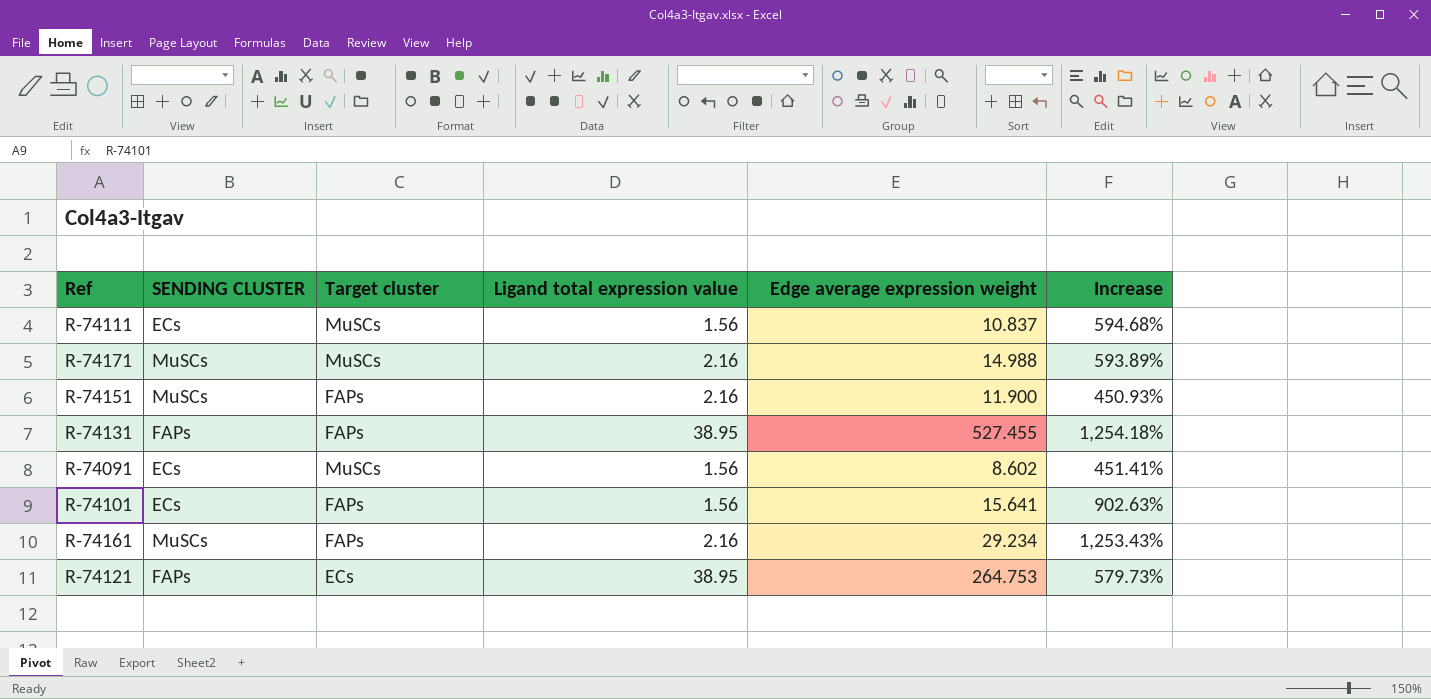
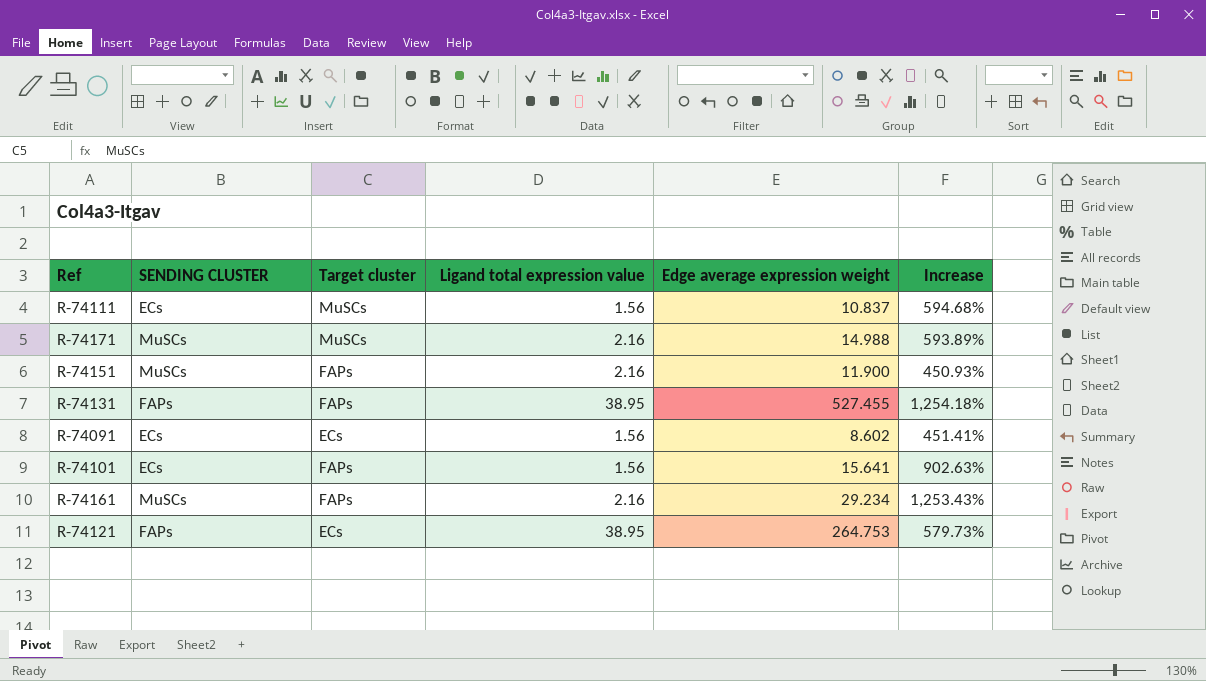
R-74091 | Target cluster: MuSCs -> ECs

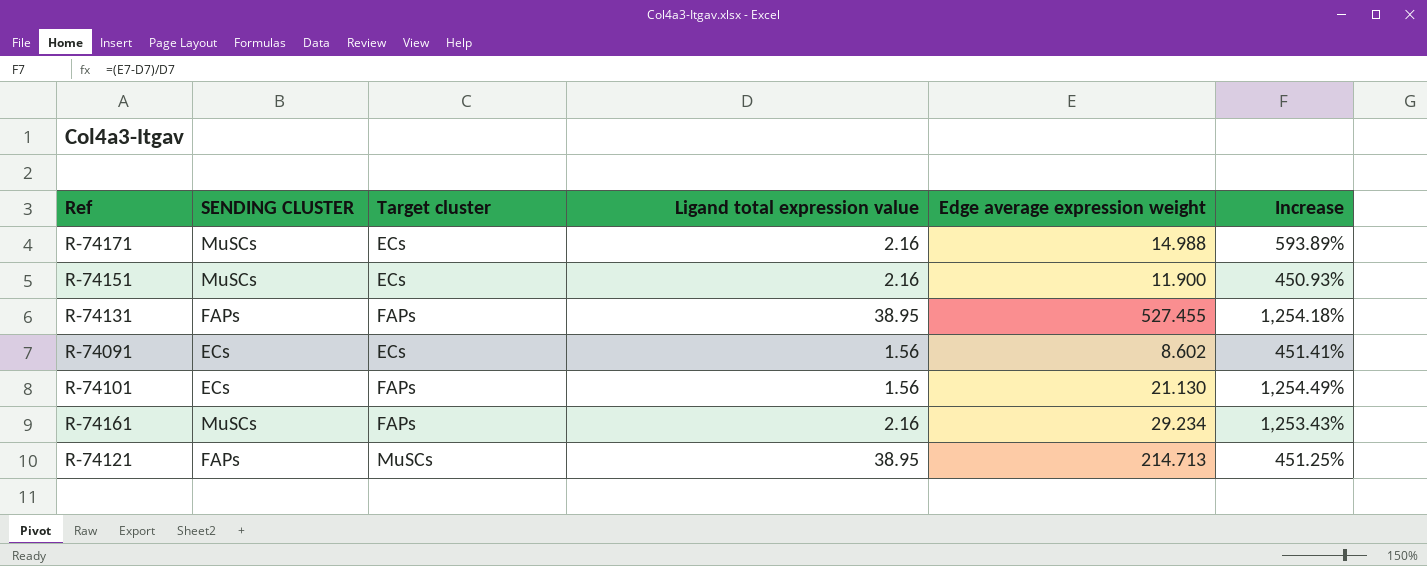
row R-74111: ECs | MuSCs | 1.56 | 10.837 | 594.68% -> none
R-74171 | Target cluster: MuSCs -> ECs
R-74151 | Target cluster: FAPs -> ECs
R-74101 | Edge average expression weight: 15.641 -> 21.130
R-74101 | Increase: 902.63% -> 1,254.49%
R-74121 | Target cluster: ECs -> MuSCs
R-74121 | Edge average expression weight: 264.753 -> 214.713
R-74121 | Increase: 579.73% -> 451.25%

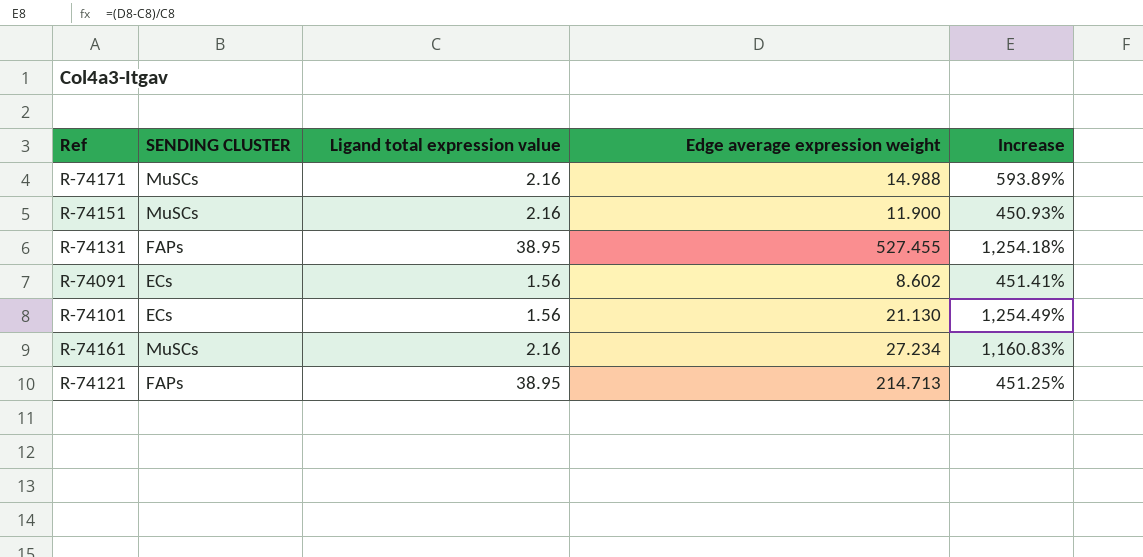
column Target cluster | position: 3 -> none
R-74161 | Edge average expression weight: 29.234 -> 27.234
R-74161 | Increase: 1,253.43% -> 1,160.83%

